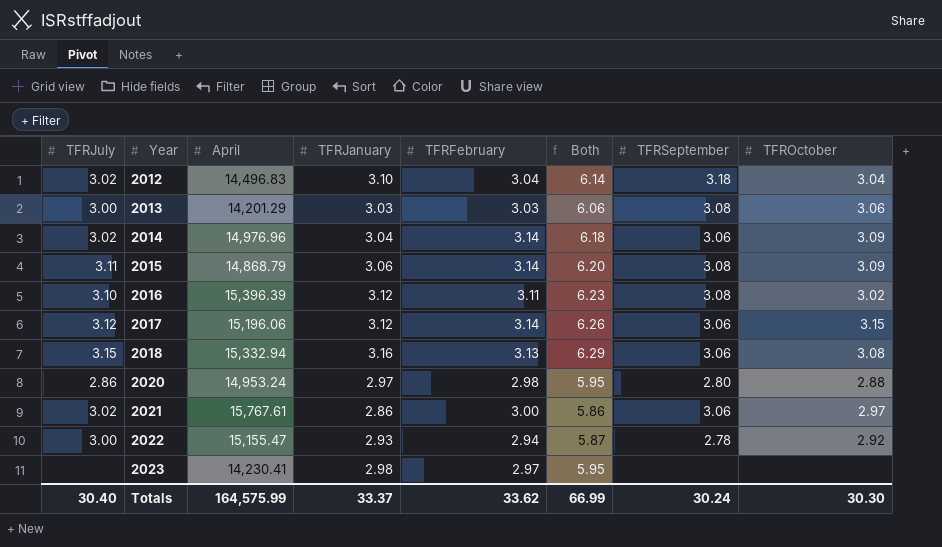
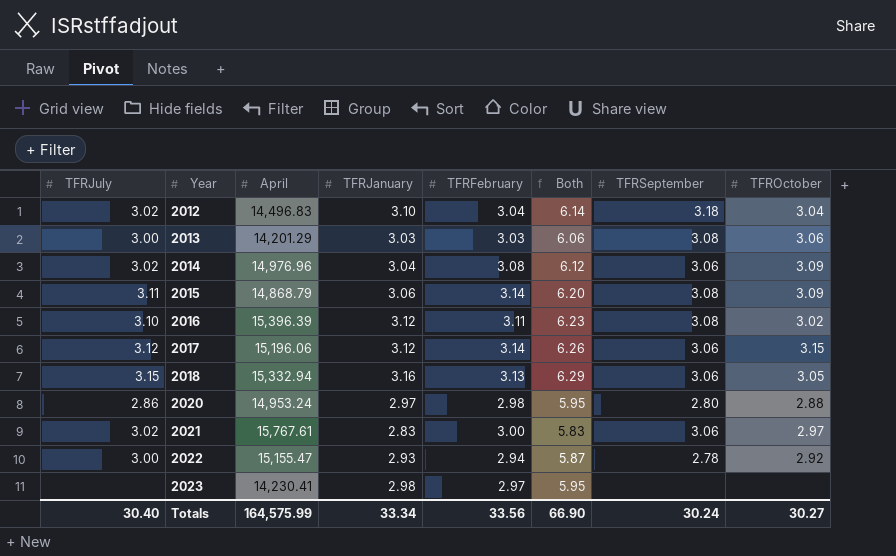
2014 | TFRFebruary: 3.14 -> 3.08
2014 | Both: 6.18 -> 6.12
2018 | TFROctober: 3.08 -> 3.05
2021 | TFRJanuary: 2.86 -> 2.83
2021 | Both: 5.86 -> 5.83
Totals | TFRJanuary: 33.37 -> 33.34
Totals | TFRFebruary: 33.62 -> 33.56
Totals | Both: 66.99 -> 66.90
Totals | TFROctober: 30.30 -> 30.27

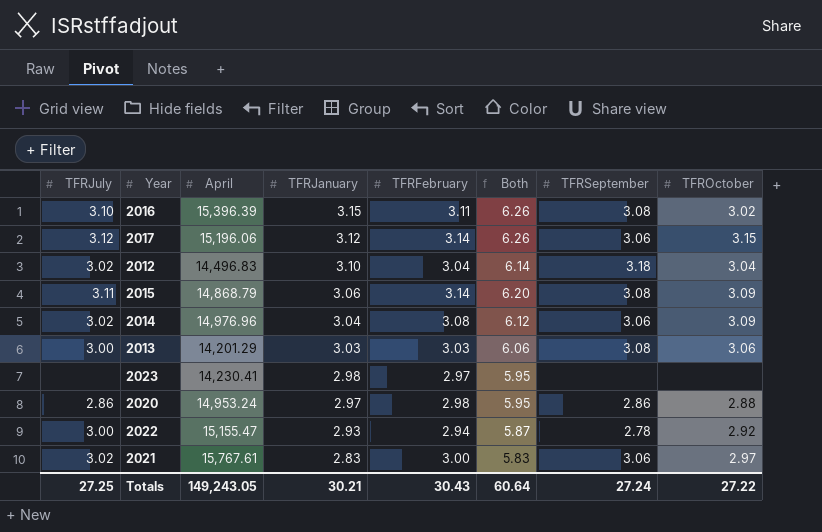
row order: Year ascending -> TFRJanuary descending
row 2018: 3.15 | 15,332.94 | 3.16 | 3.13 | 6.29 | 3.06 | 3.05 -> none
2016 | TFRJanuary: 3.12 -> 3.15
2016 | Both: 6.23 -> 6.26
2020 | TFRSeptember: 2.80 -> 2.86
Totals | TFRJuly: 30.40 -> 27.25
Totals | April: 164,575.99 -> 149,243.05
Totals | TFRJanuary: 33.34 -> 30.21
Totals | TFRFebruary: 33.56 -> 30.43
Totals | Both: 66.90 -> 60.64
Totals | TFRSeptember: 30.24 -> 27.24
Totals | TFROctober: 30.27 -> 27.22

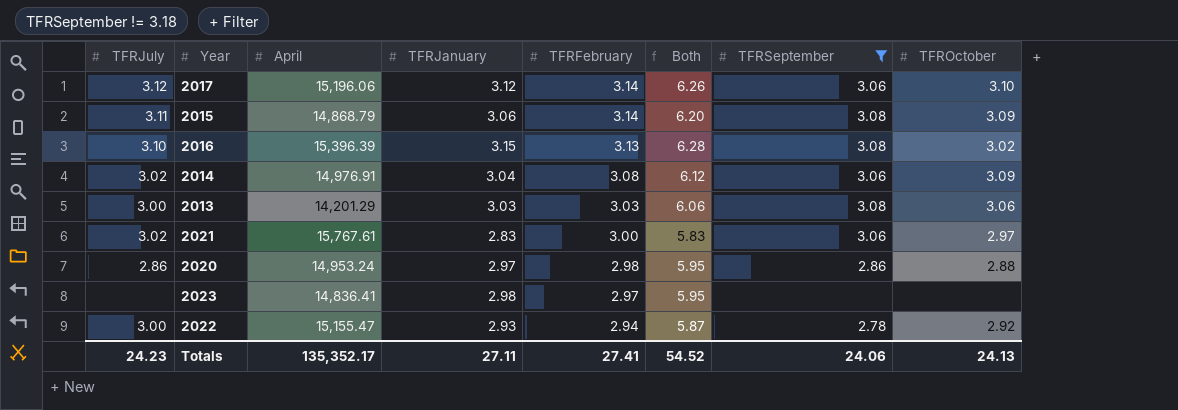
filter: none -> TFRSeptember != 3.18
row order: TFRJanuary descending -> TFRFebruary descending
2017 | TFROctober: 3.15 -> 3.10
2016 | TFRFebruary: 3.11 -> 3.13
2016 | Both: 6.26 -> 6.28
2014 | April: 14,976.96 -> 14,976.91
2023 | April: 14,230.41 -> 14,836.41
Totals | TFRJuly: 27.25 -> 24.23
Totals | April: 149,243.05 -> 135,352.17
Totals | TFRJanuary: 30.21 -> 27.11
Totals | TFRFebruary: 30.43 -> 27.41
Totals | Both: 60.64 -> 54.52
Totals | TFRSeptember: 27.24 -> 24.06
Totals | TFROctober: 27.22 -> 24.13

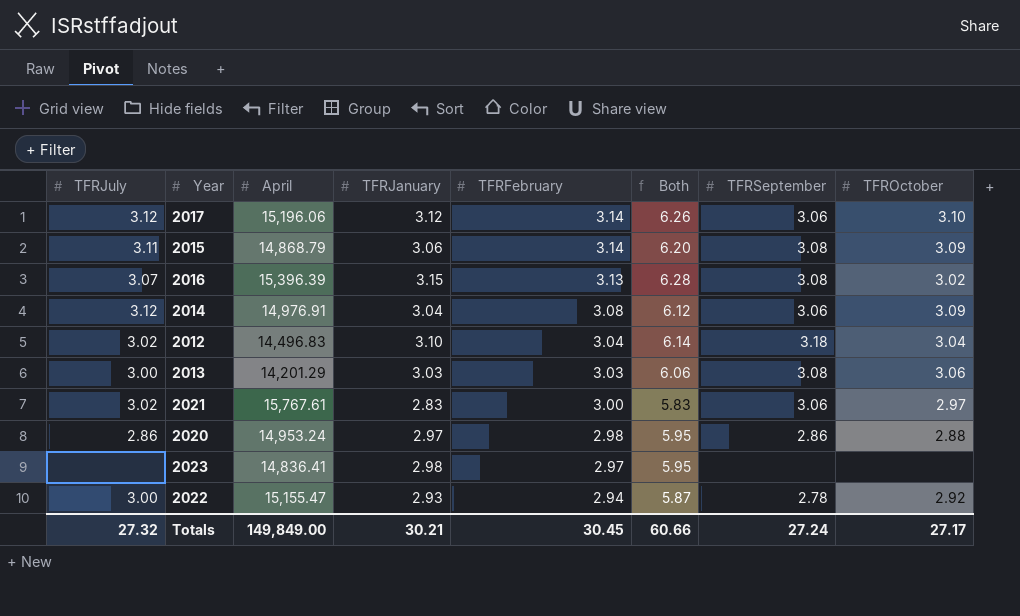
filter: TFRSeptember != 3.18 -> none
2016 | TFRJuly: 3.10 -> 3.07
2014 | TFRJuly: 3.02 -> 3.12
Totals | TFRJuly: 24.23 -> 27.32
Totals | April: 135,352.17 -> 149,849.00
Totals | TFRJanuary: 27.11 -> 30.21
Totals | TFRFebruary: 27.41 -> 30.45
Totals | Both: 54.52 -> 60.66
Totals | TFRSeptember: 24.06 -> 27.24
Totals | TFROctober: 24.13 -> 27.17

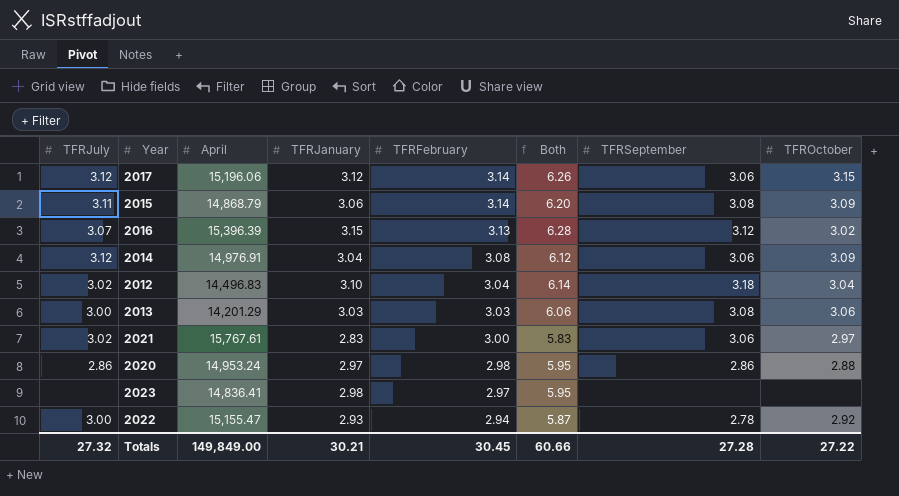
2017 | TFROctober: 3.10 -> 3.15
2016 | TFRSeptember: 3.08 -> 3.12
Totals | TFRSeptember: 27.24 -> 27.28
Totals | TFROctober: 27.17 -> 27.22

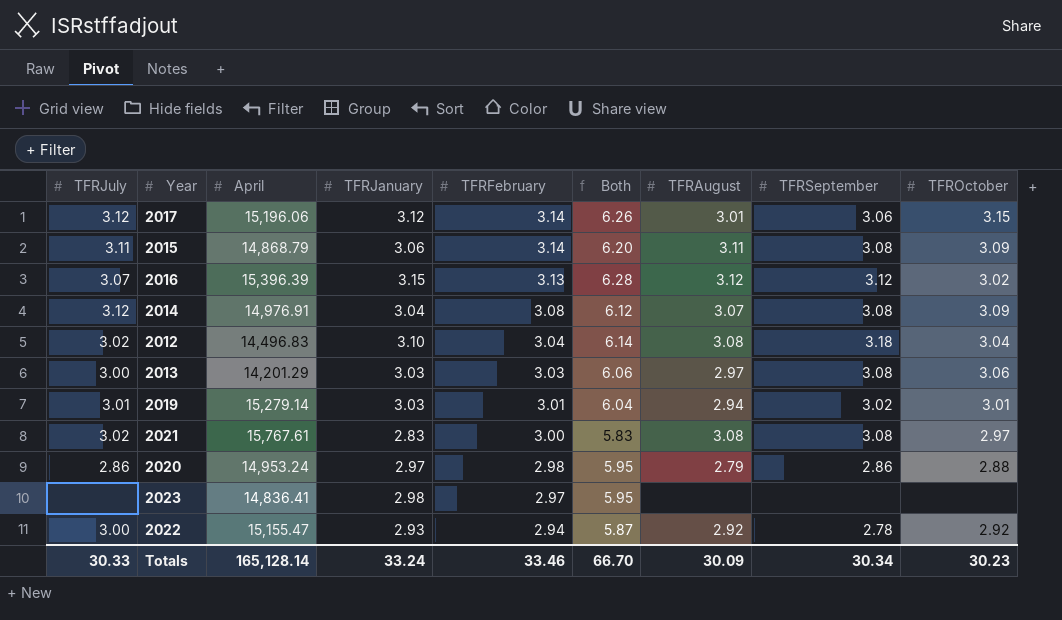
column TFRAugust | position: none -> 7
2014 | TFRSeptember: 3.06 -> 3.08
row 2019: none -> 3.01 | 15,279.14 | 3.03 | 3.01 | 6.04 | 2.94 | 3.02 | 3.01
2021 | TFRSeptember: 3.06 -> 3.08
Totals | TFRJuly: 27.32 -> 30.33
Totals | April: 149,849.00 -> 165,128.14
Totals | TFRJanuary: 30.21 -> 33.24
Totals | TFRFebruary: 30.45 -> 33.46
Totals | Both: 60.66 -> 66.70
Totals | TFRSeptember: 27.28 -> 30.34
Totals | TFROctober: 27.22 -> 30.23

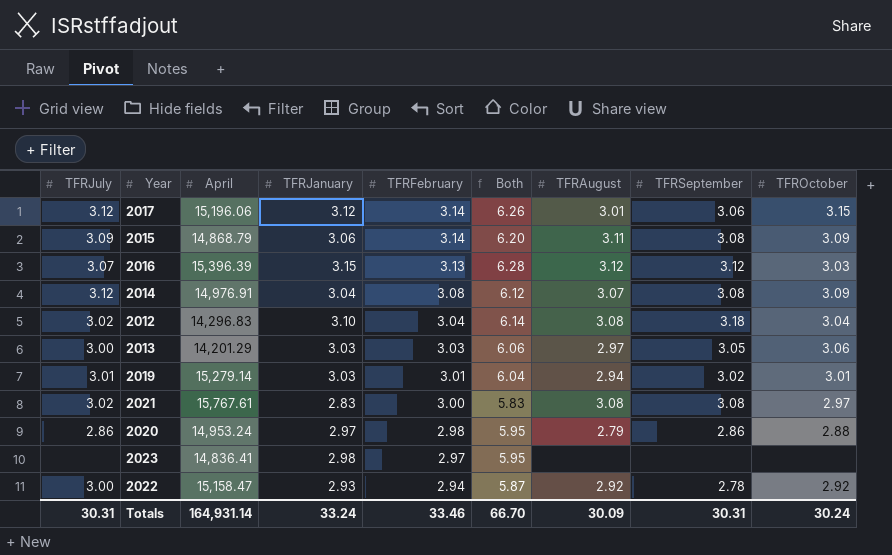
2015 | TFRJuly: 3.11 -> 3.09
2016 | TFROctober: 3.02 -> 3.03
2012 | April: 14,496.83 -> 14,296.83
2013 | TFRSeptember: 3.08 -> 3.05
2022 | April: 15,155.47 -> 15,158.47
Totals | TFRJuly: 30.33 -> 30.31
Totals | April: 165,128.14 -> 164,931.14
Totals | TFRSeptember: 30.34 -> 30.31
Totals | TFROctober: 30.23 -> 30.24

